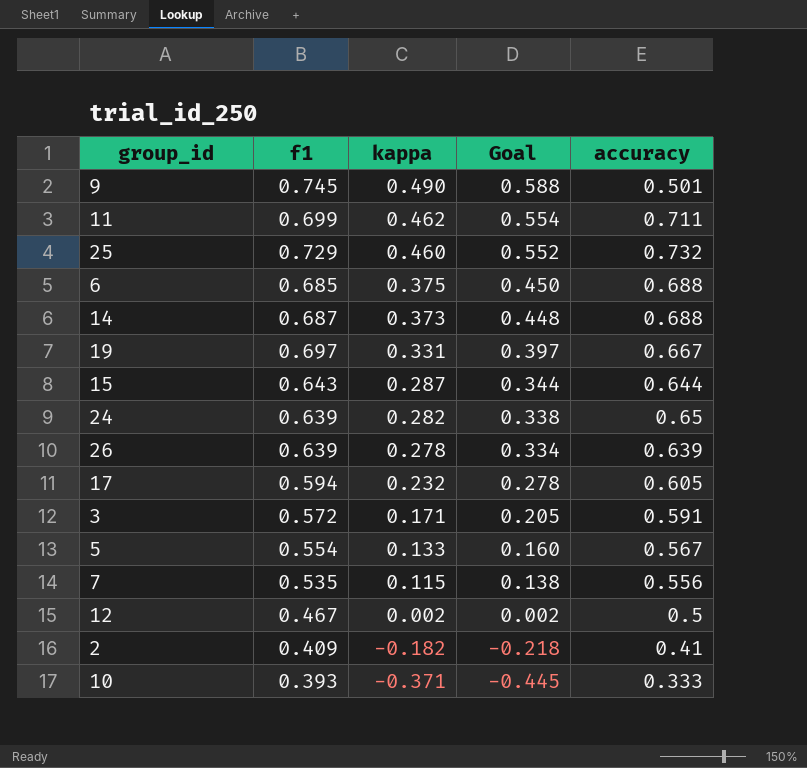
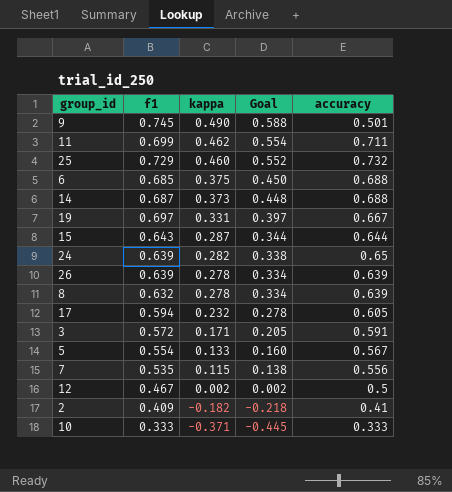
row 8: none -> 0.632 | 0.278 | 0.334 | 0.639
10 | f1: 0.393 -> 0.333

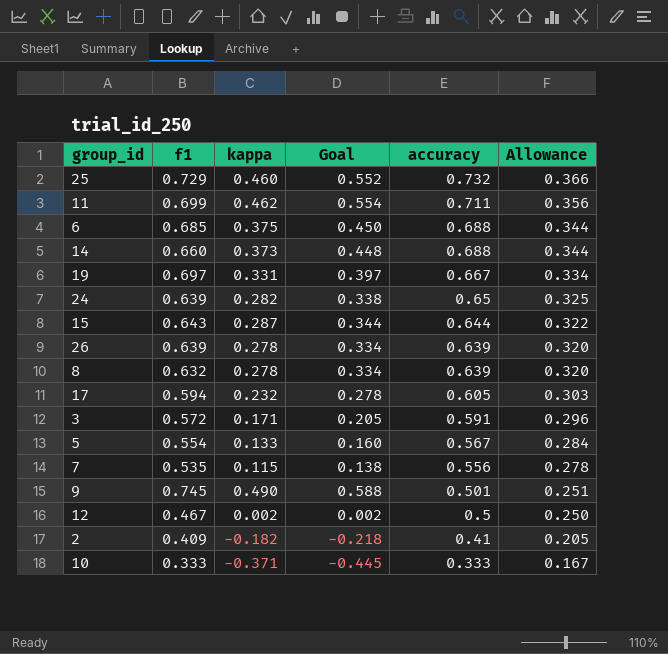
row order: kappa descending -> accuracy descending
column Allowance | formula: none -> [accuracy] * 0.5
14 | f1: 0.687 -> 0.660

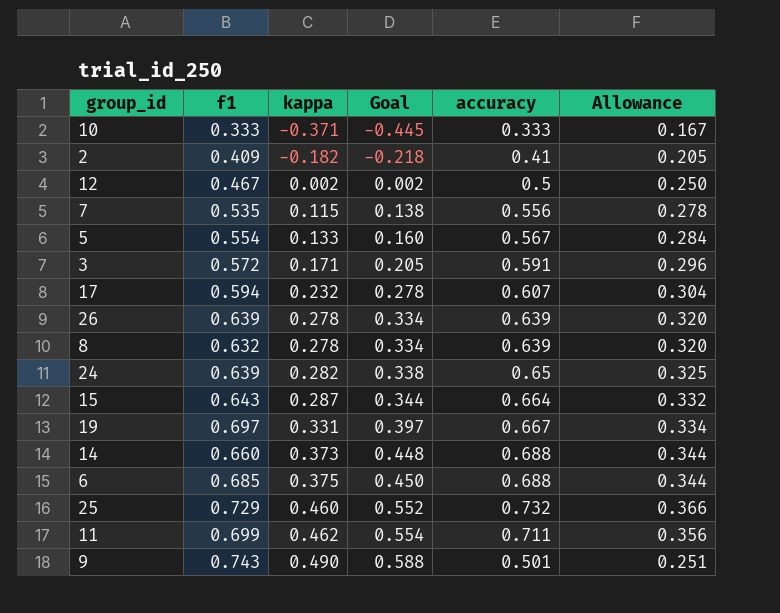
row order: accuracy descending -> kappa ascending
17 | accuracy: 0.605 -> 0.607
17 | Allowance: 0.303 -> 0.304
15 | accuracy: 0.644 -> 0.664
15 | Allowance: 0.322 -> 0.332
9 | f1: 0.745 -> 0.743

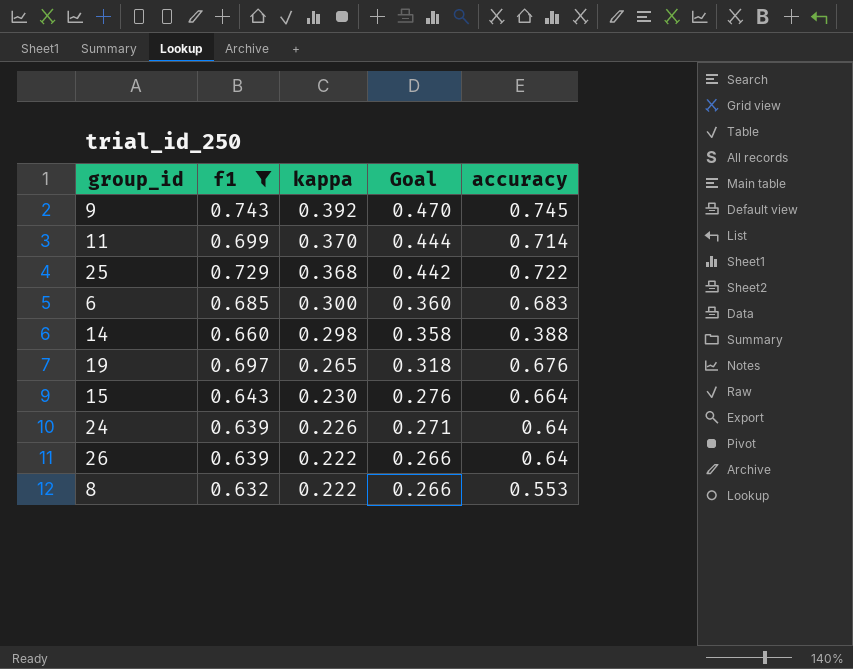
filter: none -> f1 >= 0.632
row order: kappa ascending -> kappa descending
column Allowance | formula: [accuracy] * 0.5 -> none
9 | kappa: 0.490 -> 0.392
9 | Goal: 0.588 -> 0.470
9 | accuracy: 0.501 -> 0.745
11 | kappa: 0.462 -> 0.370
11 | Goal: 0.554 -> 0.444
11 | accuracy: 0.711 -> 0.714
25 | kappa: 0.460 -> 0.368
25 | Goal: 0.552 -> 0.442
25 | accuracy: 0.732 -> 0.722
6 | kappa: 0.375 -> 0.300
6 | Goal: 0.450 -> 0.360
6 | accuracy: 0.688 -> 0.683
14 | kappa: 0.373 -> 0.298
14 | Goal: 0.448 -> 0.358
14 | accuracy: 0.688 -> 0.388
19 | kappa: 0.331 -> 0.265
19 | Goal: 0.397 -> 0.318
19 | accuracy: 0.667 -> 0.676
15 | kappa: 0.287 -> 0.230
15 | Goal: 0.344 -> 0.276
24 | kappa: 0.282 -> 0.226
24 | Goal: 0.338 -> 0.271
24 | accuracy: 0.65 -> 0.64
26 | kappa: 0.278 -> 0.222
26 | Goal: 0.334 -> 0.266
26 | accuracy: 0.639 -> 0.64
8 | kappa: 0.278 -> 0.222
8 | Goal: 0.334 -> 0.266
8 | accuracy: 0.639 -> 0.553

